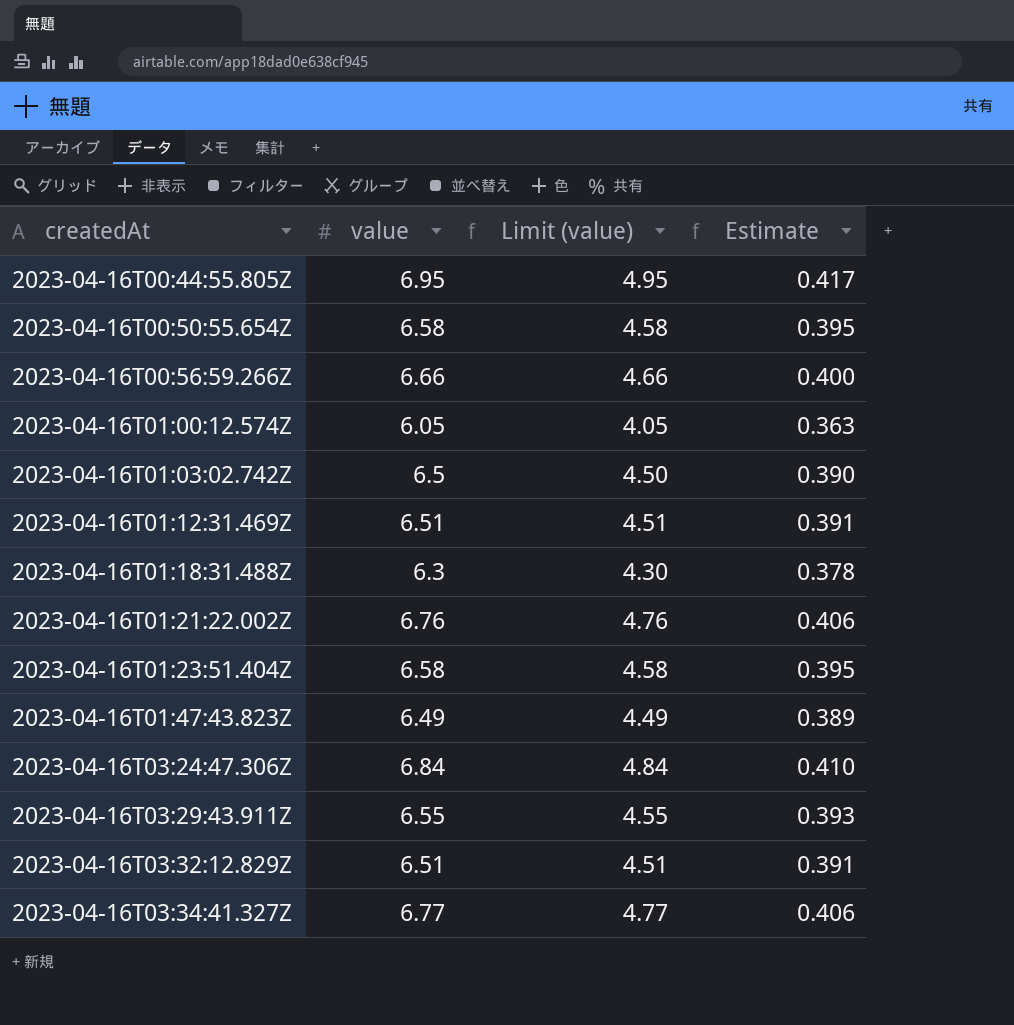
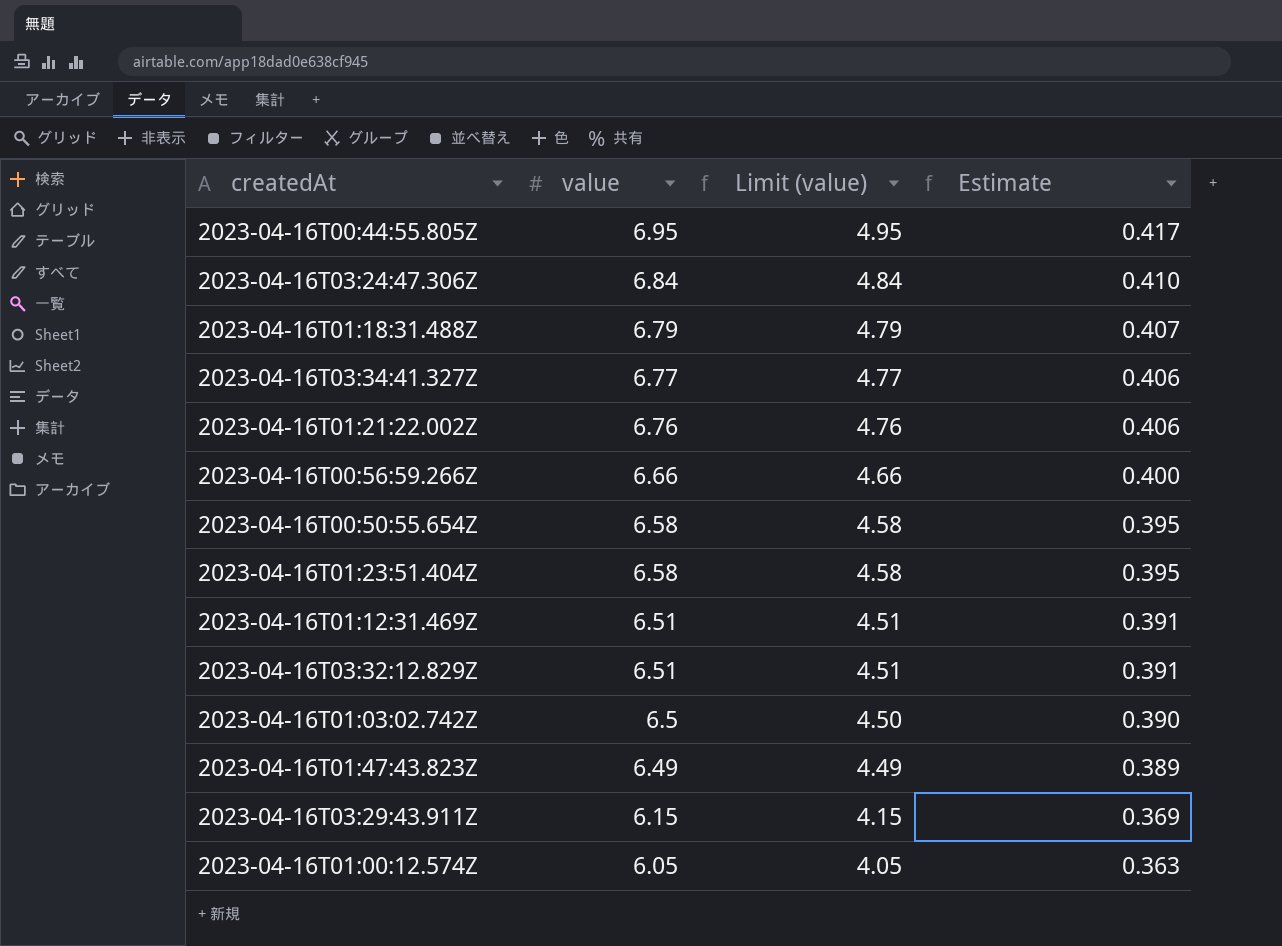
row order: createdAt ascending -> value descending
2023-04-16T01:18:31.488Z | value: 6.3 -> 6.79
2023-04-16T01:18:31.488Z | Limit (value): 4.30 -> 4.79
2023-04-16T01:18:31.488Z | Estimate: 0.378 -> 0.407
2023-04-16T03:29:43.911Z | value: 6.55 -> 6.15
2023-04-16T03:29:43.911Z | Limit (value): 4.55 -> 4.15
2023-04-16T03:29:43.911Z | Estimate: 0.393 -> 0.369

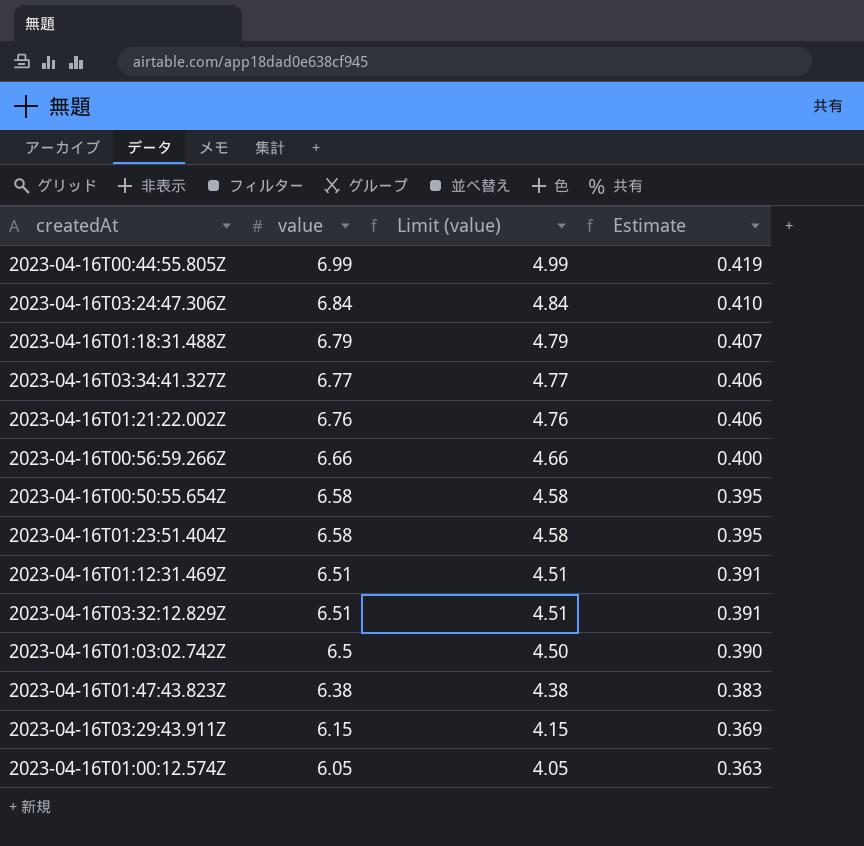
2023-04-16T00:44:55.805Z | value: 6.95 -> 6.99
2023-04-16T00:44:55.805Z | Limit (value): 4.95 -> 4.99
2023-04-16T00:44:55.805Z | Estimate: 0.417 -> 0.419
2023-04-16T01:47:43.823Z | value: 6.49 -> 6.38
2023-04-16T01:47:43.823Z | Limit (value): 4.49 -> 4.38
2023-04-16T01:47:43.823Z | Estimate: 0.389 -> 0.383

